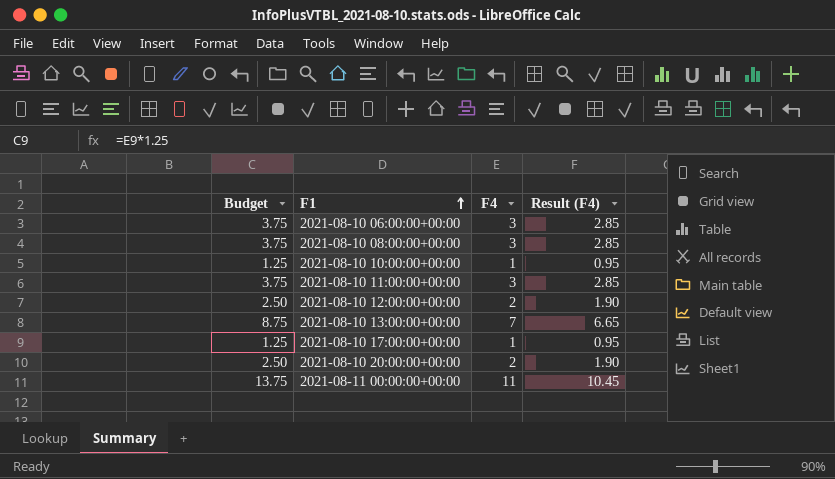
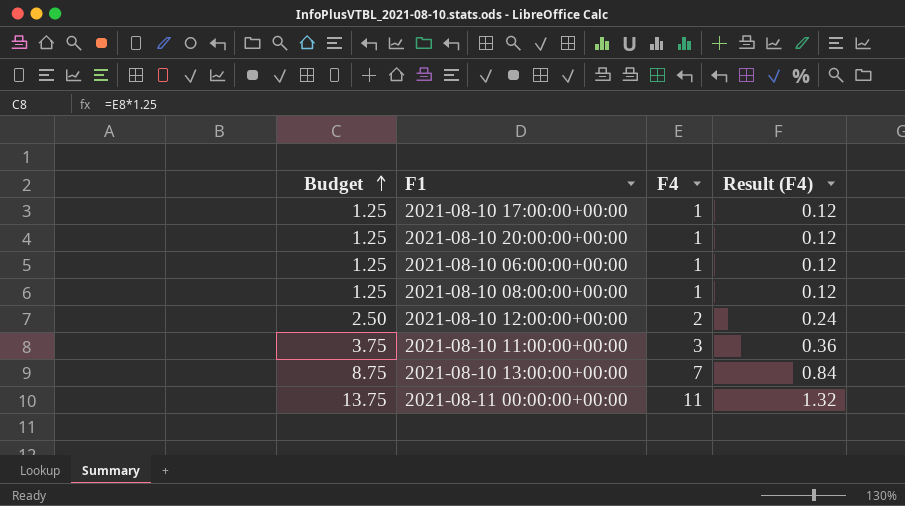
row order: F1 ascending -> Budget ascending
column Result (F4) | formula: [F4] * 0.95 -> [F4] * 0.12
row 2021-08-10 10:00:00+00:00: 1.25 | 1 | 0.95 -> none
2021-08-10 20:00:00+00:00 | Budget: 2.50 -> 1.25
2021-08-10 20:00:00+00:00 | F4: 2 -> 1
2021-08-10 06:00:00+00:00 | Budget: 3.75 -> 1.25
2021-08-10 06:00:00+00:00 | F4: 3 -> 1
2021-08-10 08:00:00+00:00 | Budget: 3.75 -> 1.25
2021-08-10 08:00:00+00:00 | F4: 3 -> 1

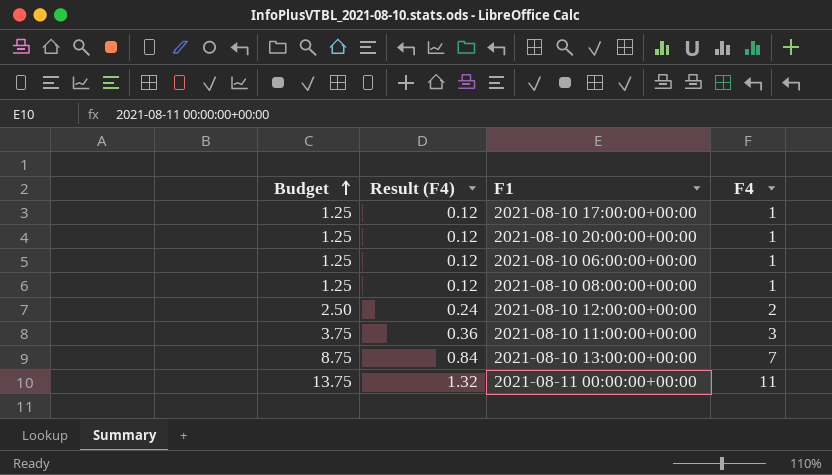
column Result (F4) | position: 4 -> 2

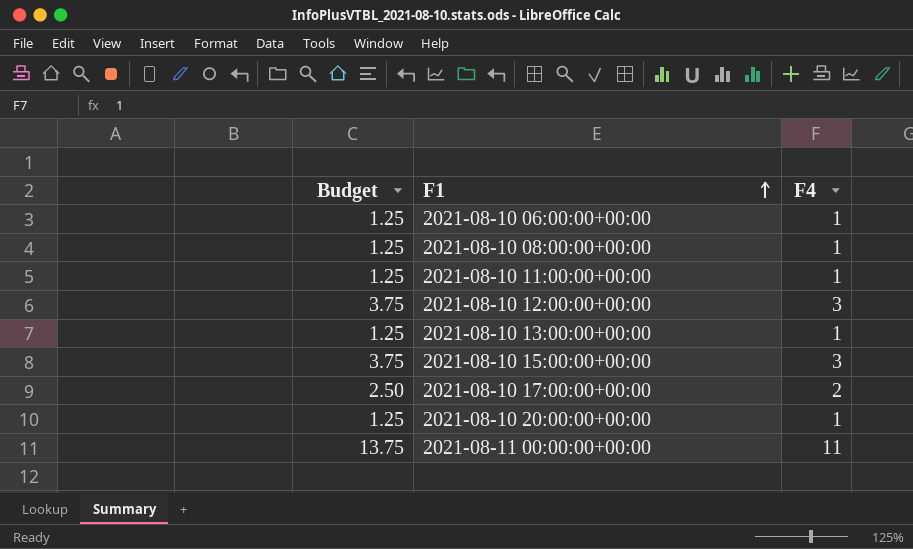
row order: Budget ascending -> F1 ascending
column Result (F4) | formula: [F4] * 0.12 -> none
2021-08-10 11:00:00+00:00 | Budget: 3.75 -> 1.25
2021-08-10 11:00:00+00:00 | F4: 3 -> 1
2021-08-10 12:00:00+00:00 | Budget: 2.50 -> 3.75
2021-08-10 12:00:00+00:00 | F4: 2 -> 3
2021-08-10 13:00:00+00:00 | Budget: 8.75 -> 1.25
2021-08-10 13:00:00+00:00 | F4: 7 -> 1
row 2021-08-10 15:00:00+00:00: none -> 3.75 | 3
2021-08-10 17:00:00+00:00 | Budget: 1.25 -> 2.50
2021-08-10 17:00:00+00:00 | F4: 1 -> 2

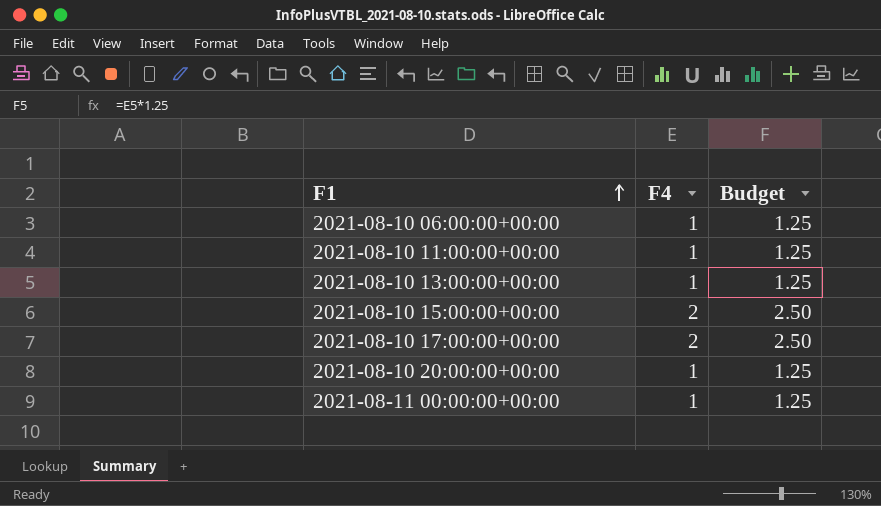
column Budget | position: 1 -> 3
row 2021-08-10 08:00:00+00:00: 1.25 | 1 -> none
row 2021-08-10 12:00:00+00:00: 3.75 | 3 -> none
2021-08-10 15:00:00+00:00 | F4: 3 -> 2
2021-08-10 15:00:00+00:00 | Budget: 3.75 -> 2.50
2021-08-11 00:00:00+00:00 | F4: 11 -> 1
2021-08-11 00:00:00+00:00 | Budget: 13.75 -> 1.25

